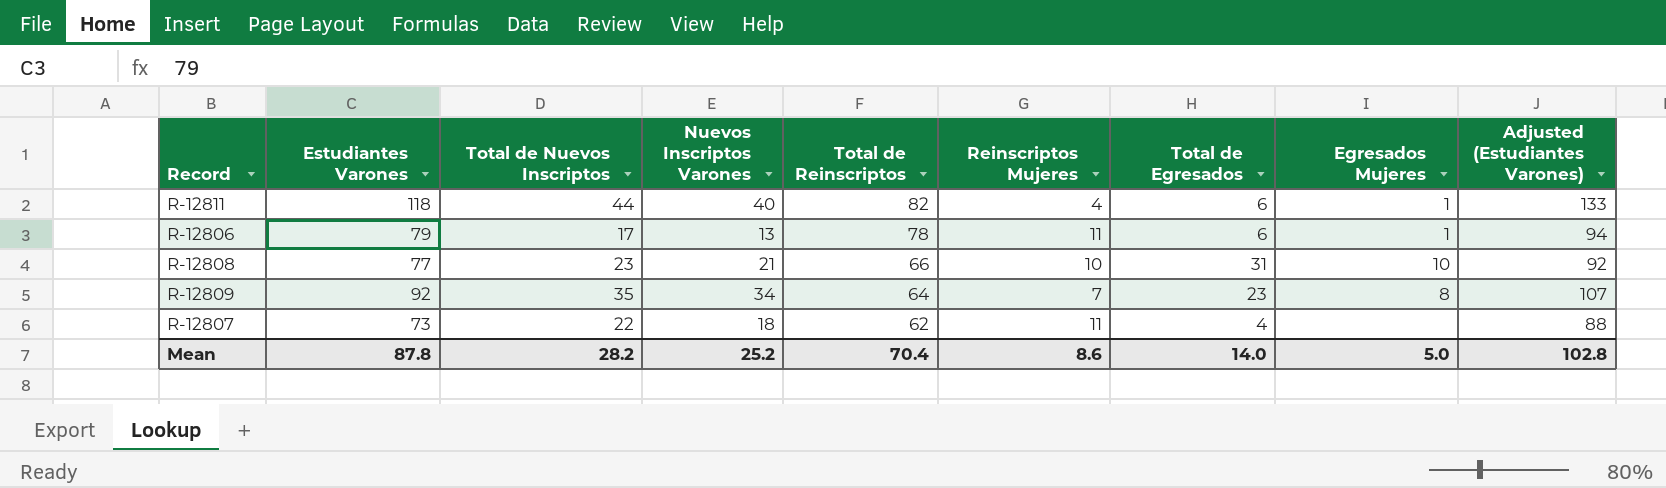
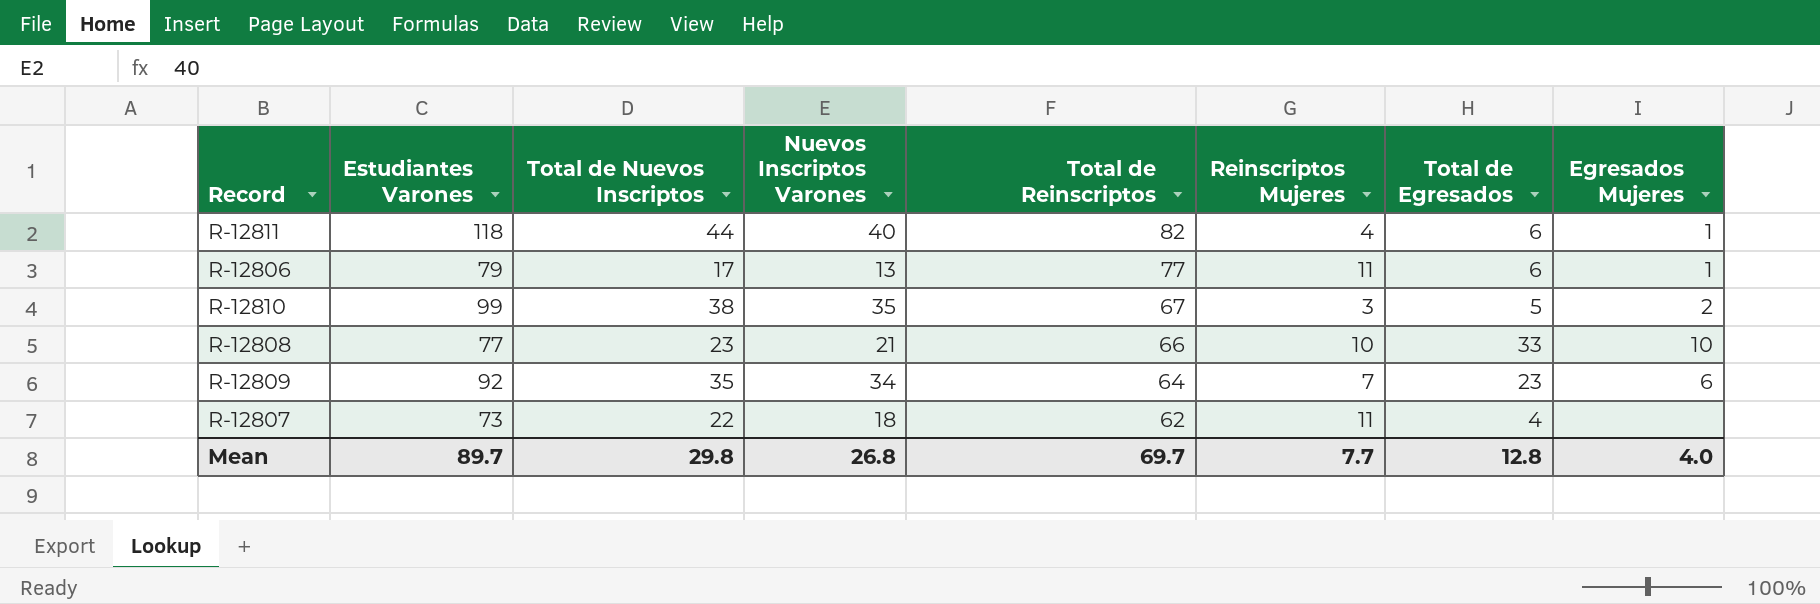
column Adjusted (Estudiantes Varones) | formula: [Estudiantes Varones] + 15 -> none
R-12806 | Total de Reinscriptos: 78 -> 77
row R-12810: none -> 99 | 38 | 35 | 67 | 3 | 5 | 2
R-12808 | Total de Egresados: 31 -> 33
R-12809 | Egresados Mujeres: 8 -> 6
Mean | Estudiantes Varones: 87.8 -> 89.7
Mean | Total de Nuevos Inscriptos: 28.2 -> 29.8
Mean | Nuevos Inscriptos Varones: 25.2 -> 26.8
Mean | Total de Reinscriptos: 70.4 -> 69.7
Mean | Reinscriptos Mujeres: 8.6 -> 7.7
Mean | Total de Egresados: 14.0 -> 12.8
Mean | Egresados Mujeres: 5.0 -> 4.0

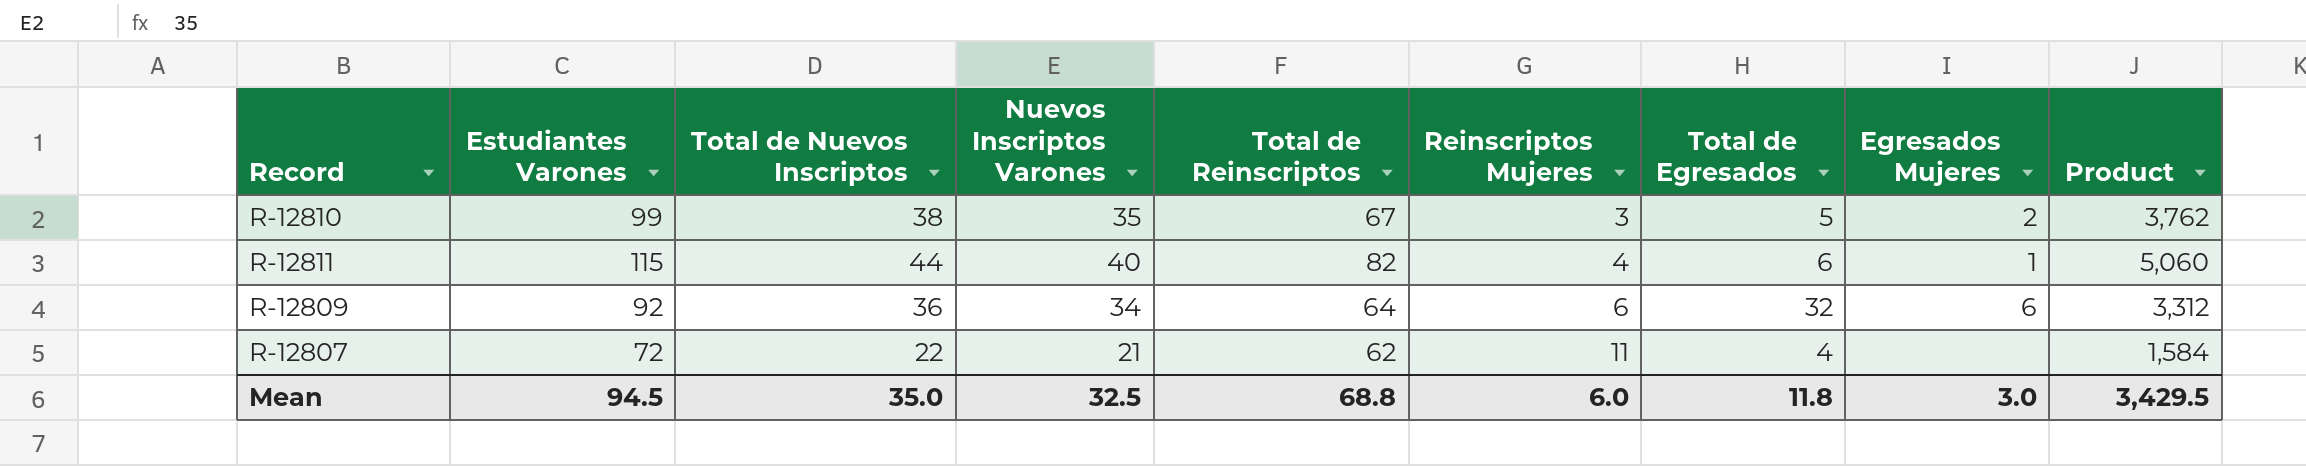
row order: Total de Reinscriptos descending -> Reinscriptos Mujeres ascending
column Product | formula: none -> [Estudiantes Varones] * [Total de Nuevos Inscriptos]
row R-12806: 79 | 17 | 13 | 77 | 11 | 6 | 1 -> none
row R-12808: 77 | 23 | 21 | 66 | 10 | 33 | 10 -> none
R-12811 | Estudiantes Varones: 118 -> 115
R-12809 | Total de Nuevos Inscriptos: 35 -> 36
R-12809 | Reinscriptos Mujeres: 7 -> 6
R-12809 | Total de Egresados: 23 -> 32
R-12807 | Estudiantes Varones: 73 -> 72
R-12807 | Nuevos Inscriptos Varones: 18 -> 21
Mean | Estudiantes Varones: 89.7 -> 94.5
Mean | Total de Nuevos Inscriptos: 29.8 -> 35.0
Mean | Nuevos Inscriptos Varones: 26.8 -> 32.5
Mean | Total de Reinscriptos: 69.7 -> 68.8
Mean | Reinscriptos Mujeres: 7.7 -> 6.0
Mean | Total de Egresados: 12.8 -> 11.8
Mean | Egresados Mujeres: 4.0 -> 3.0

